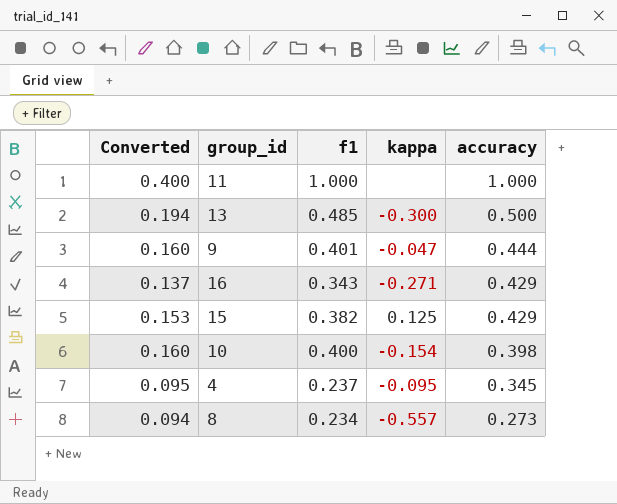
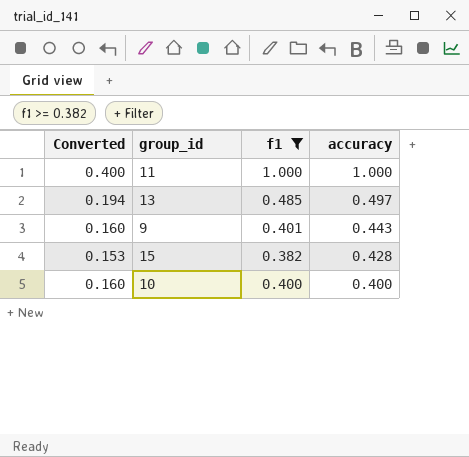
filter: none -> f1 >= 0.382
column kappa | position: 4 -> none
13 | accuracy: 0.500 -> 0.497
9 | accuracy: 0.444 -> 0.443
15 | accuracy: 0.429 -> 0.428
10 | accuracy: 0.398 -> 0.400

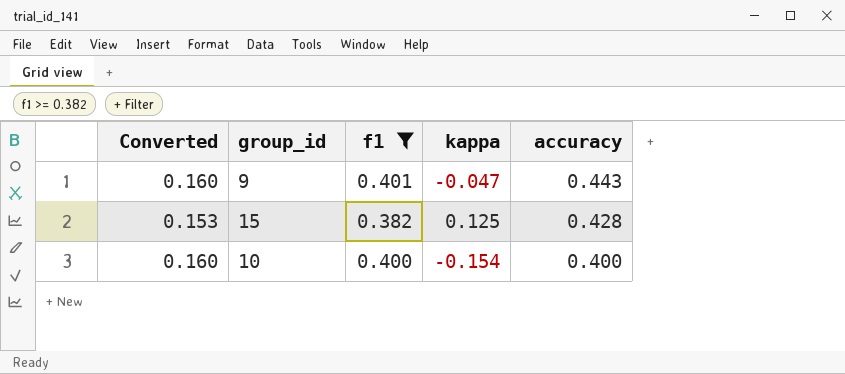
column kappa | position: none -> 4
row 11: 0.400 | 1.000 | 1.000 -> none
row 13: 0.194 | 0.485 | 0.497 -> none

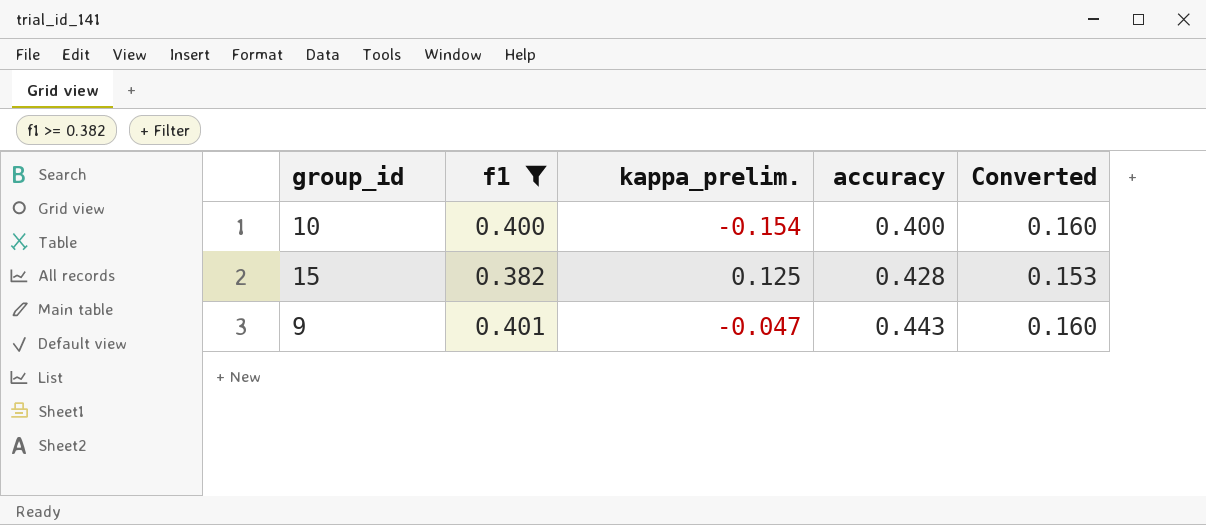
row order: accuracy descending -> accuracy ascending
column name: kappa -> kappa_prelim.
column Converted | position: 1 -> 5

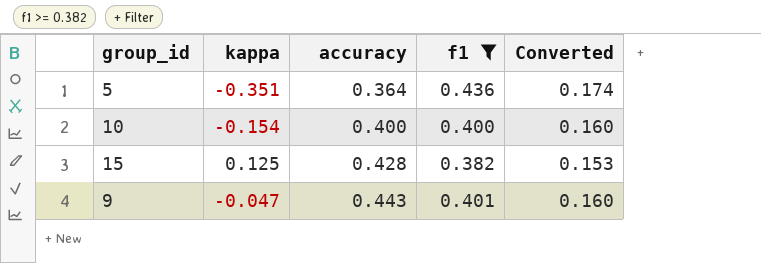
column name: kappa_prelim. -> kappa
column f1 | position: 2 -> 4
row 5: none -> -0.351 | 0.364 | 0.436 | 0.174

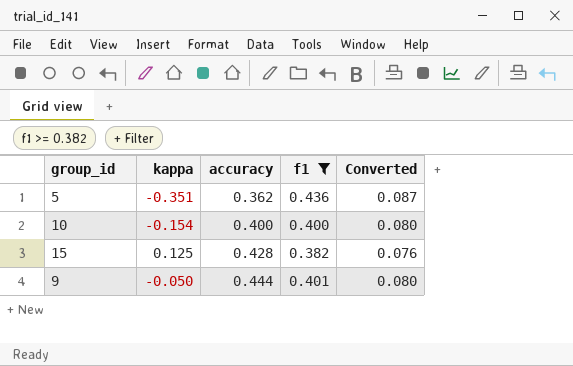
column Converted | formula: [f1] * 0.4 -> [f1] * 0.2
5 | accuracy: 0.364 -> 0.362
9 | kappa: -0.047 -> -0.050
9 | accuracy: 0.443 -> 0.444

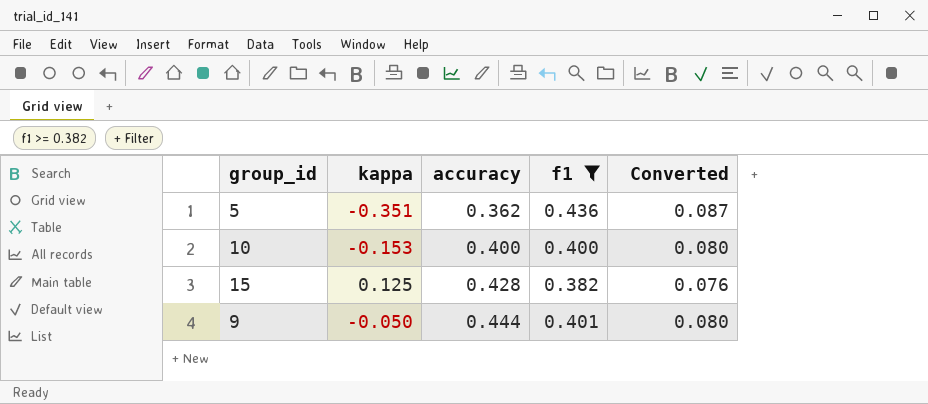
10 | kappa: -0.154 -> -0.153

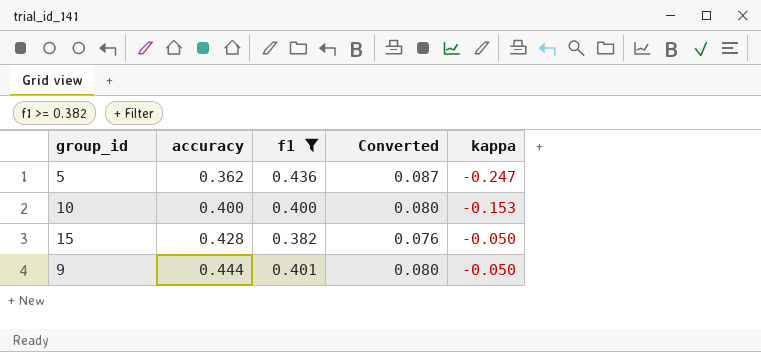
column kappa | position: 2 -> 5
5 | kappa: -0.351 -> -0.247
15 | kappa: 0.125 -> -0.050

